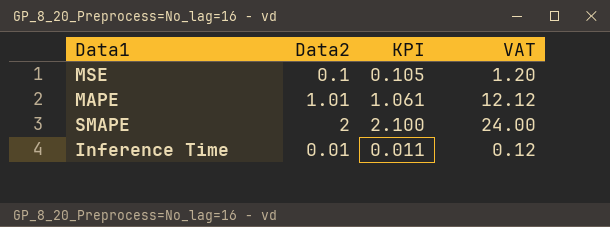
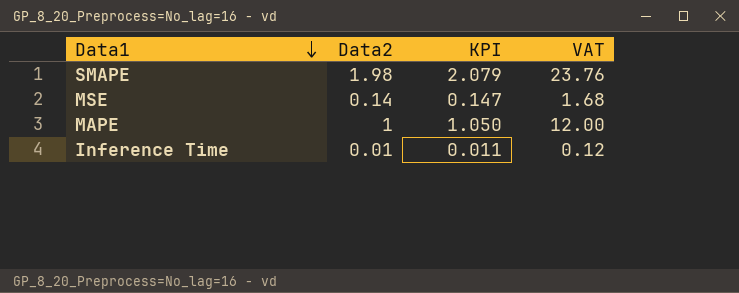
row order: none -> Data1 descending
SMAPE | Data2: 2 -> 1.98
SMAPE | KPI: 2.100 -> 2.079
SMAPE | VAT: 24.00 -> 23.76
MSE | Data2: 0.1 -> 0.14
MSE | KPI: 0.105 -> 0.147
MSE | VAT: 1.20 -> 1.68
MAPE | Data2: 1.01 -> 1
MAPE | KPI: 1.061 -> 1.050
MAPE | VAT: 12.12 -> 12.00

